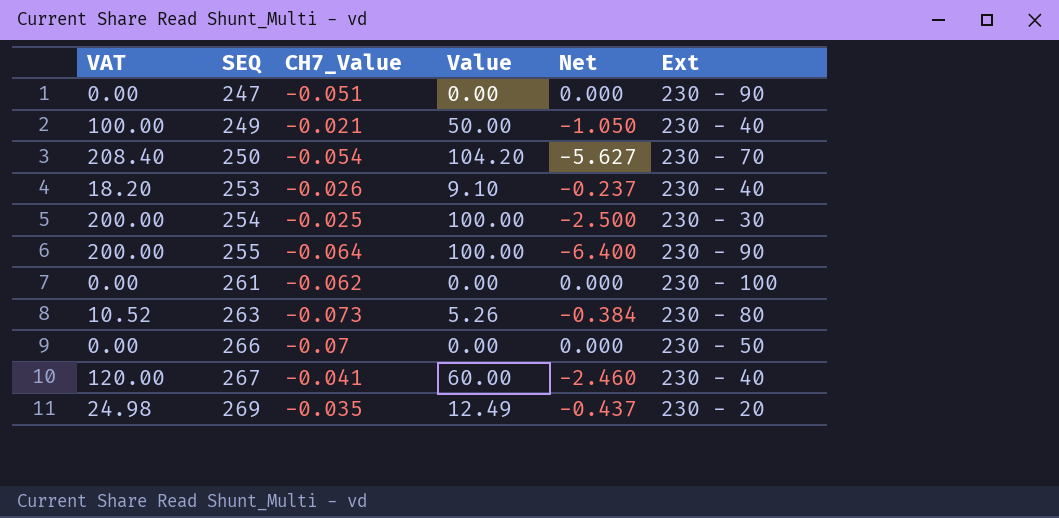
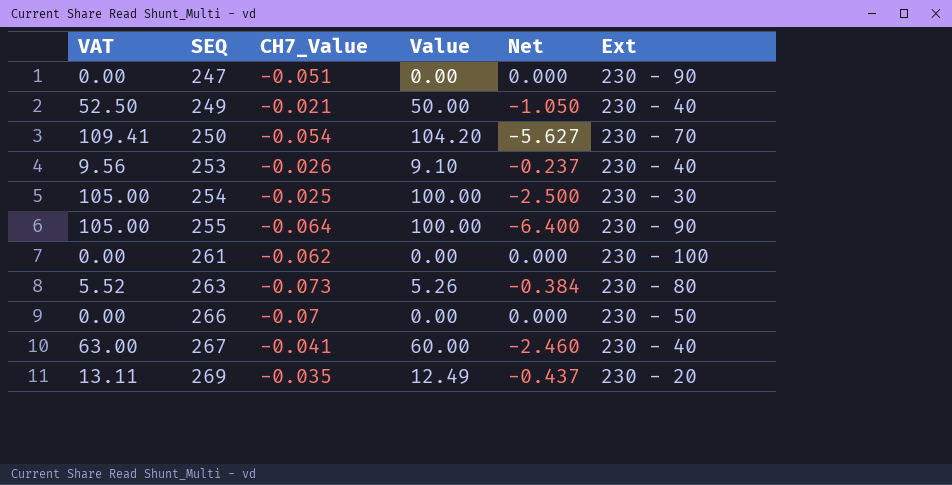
column VAT | formula: [Value] * 2 -> [Value] * 1.05

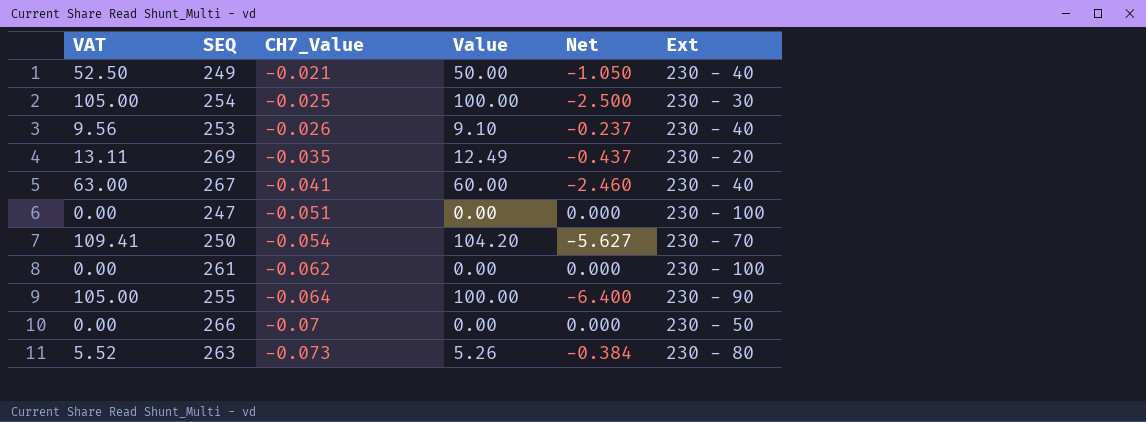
row order: SEQ ascending -> CH7_Value descending
247 | Ext: 230 - 90 -> 230 - 100

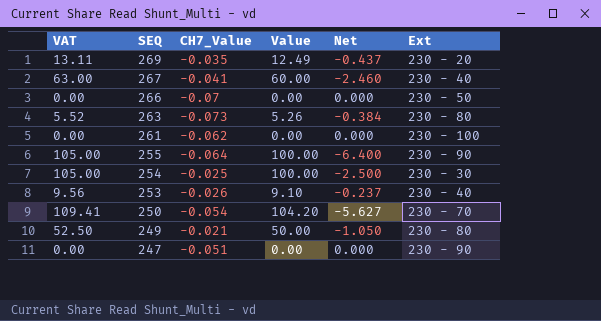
row order: CH7_Value descending -> SEQ descending
249 | Ext: 230 - 40 -> 230 - 80
247 | Ext: 230 - 100 -> 230 - 90

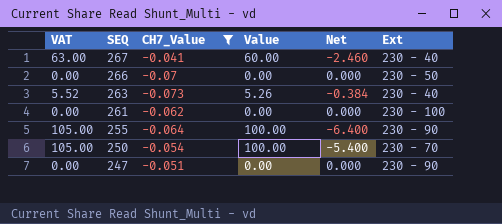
filter: none -> CH7_Value <= -0.041
263 | Ext: 230 - 80 -> 230 - 40
250 | VAT: 109.41 -> 105.00
250 | Value: 104.20 -> 100.00
250 | Net: -5.627 -> -5.400

